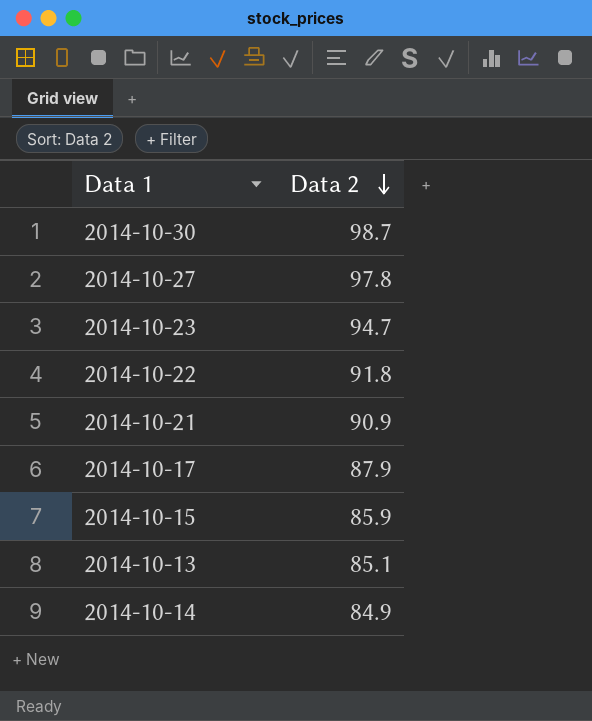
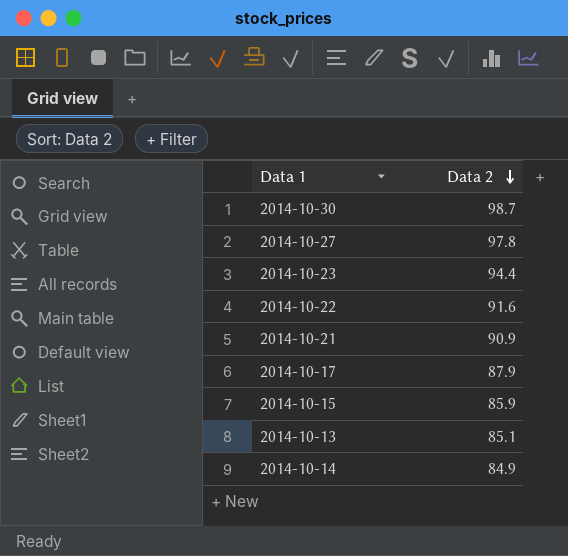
2014-10-23 | Data 2: 94.7 -> 94.4
2014-10-22 | Data 2: 91.8 -> 91.6

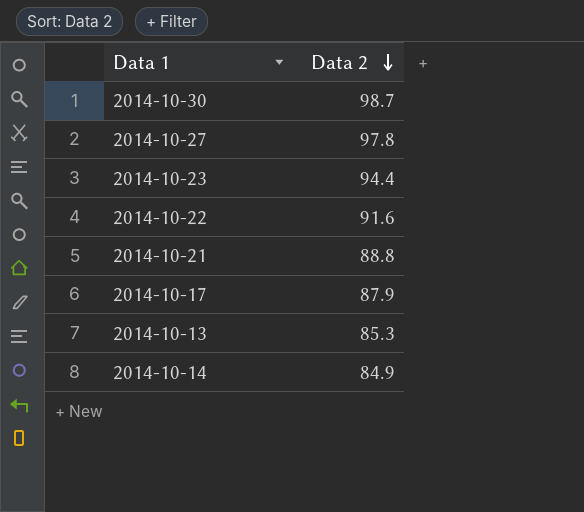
row 2014-10-15: 85.9 -> none
2014-10-21 | Data 2: 90.9 -> 88.8
2014-10-13 | Data 2: 85.1 -> 85.3

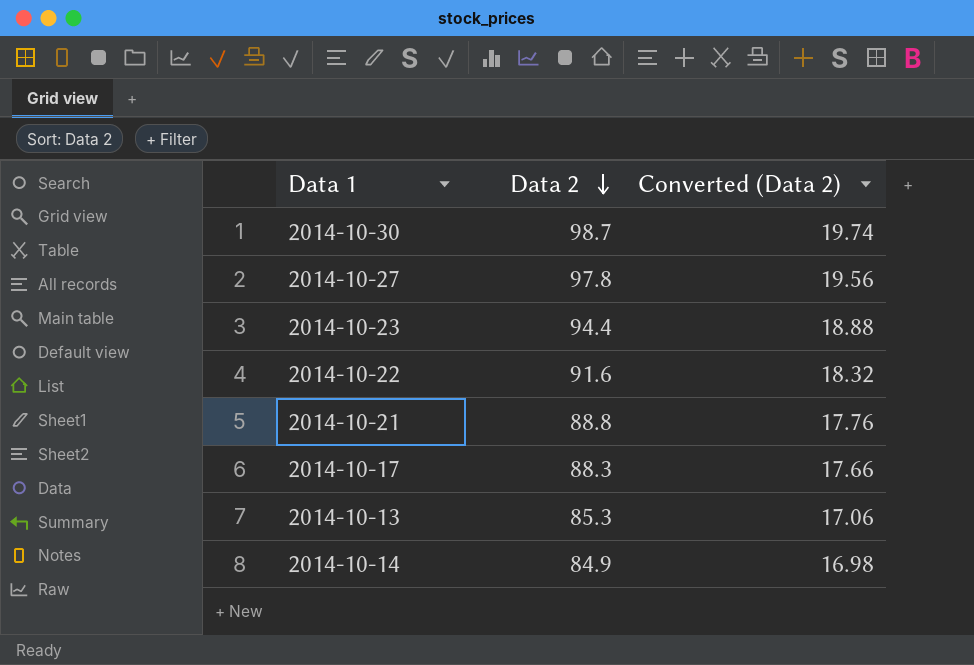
column Converted (Data 2) | formula: none -> [Data 2] * 0.2
2014-10-17 | Data 2: 87.9 -> 88.3

